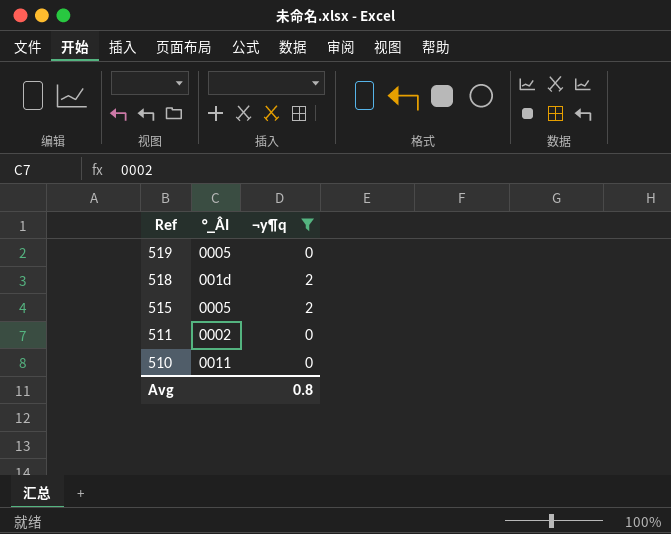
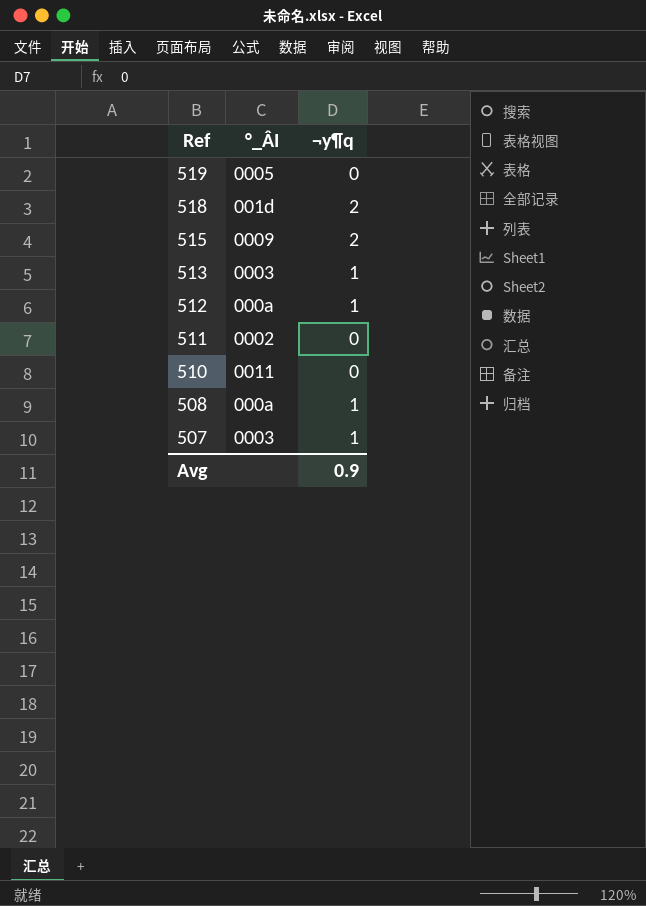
filter: ¬y¶q != 1 -> none
515 | °_ÂI: 0005 -> 0009
Avg | ¬y¶q: 0.8 -> 0.9

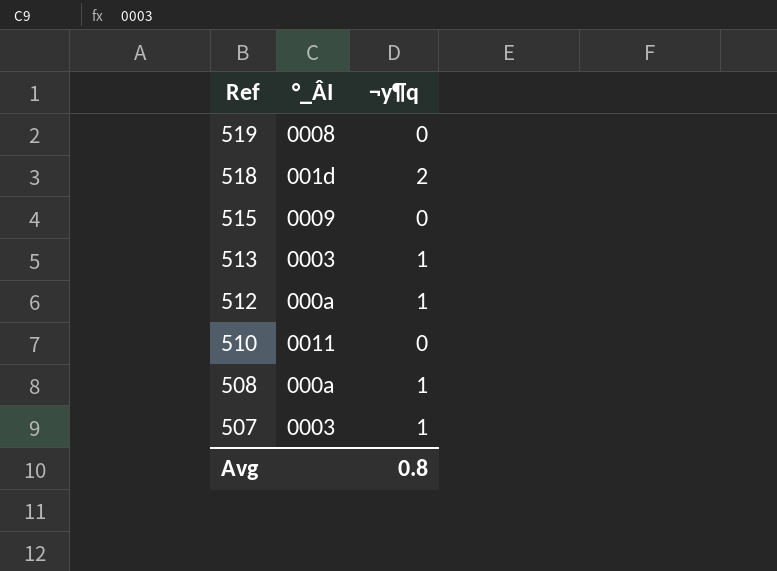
row 511: 0002 | 0 -> none
519 | °_ÂI: 0005 -> 0008
515 | ¬y¶q: 2 -> 0
Avg | ¬y¶q: 0.9 -> 0.8

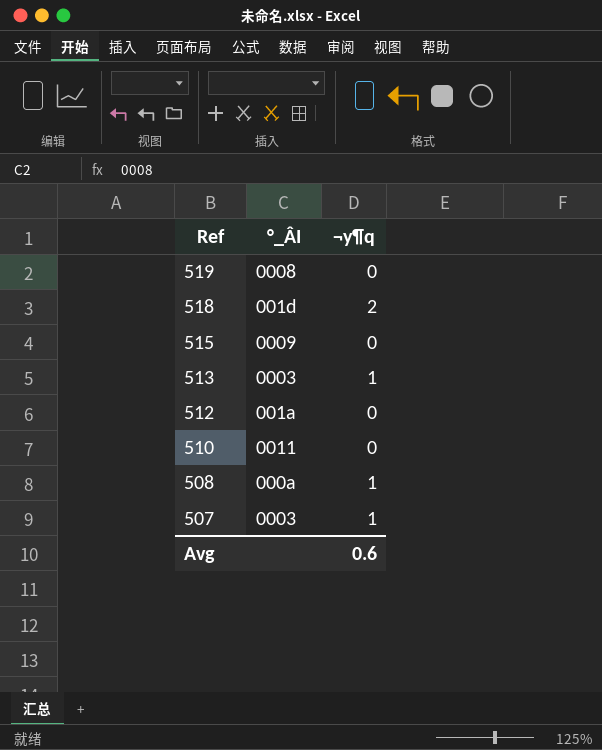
512 | °_ÂI: 000a -> 001a
512 | ¬y¶q: 1 -> 0
Avg | ¬y¶q: 0.8 -> 0.6

